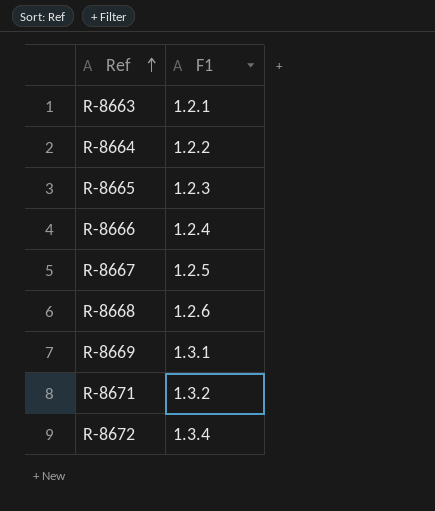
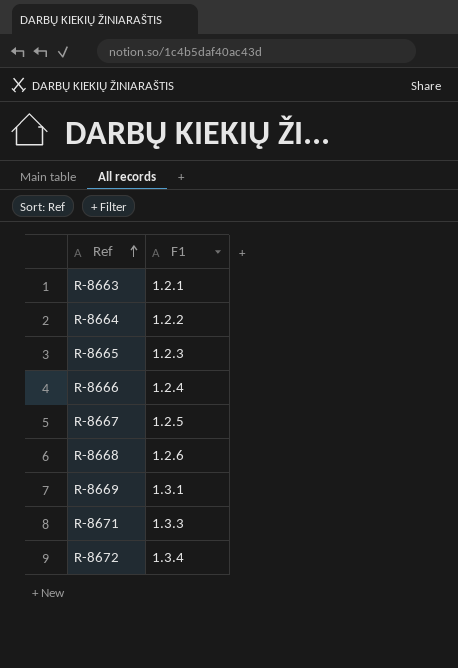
R-8671 | F1: 1.3.2 -> 1.3.3

